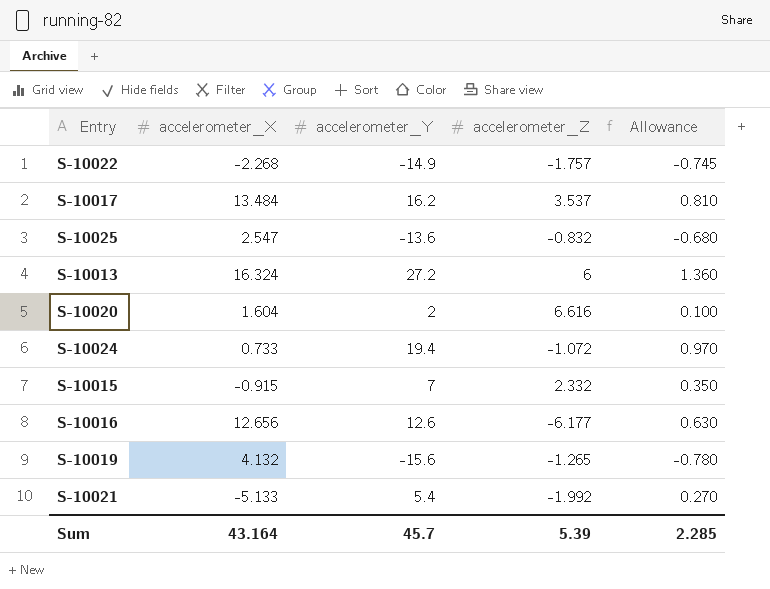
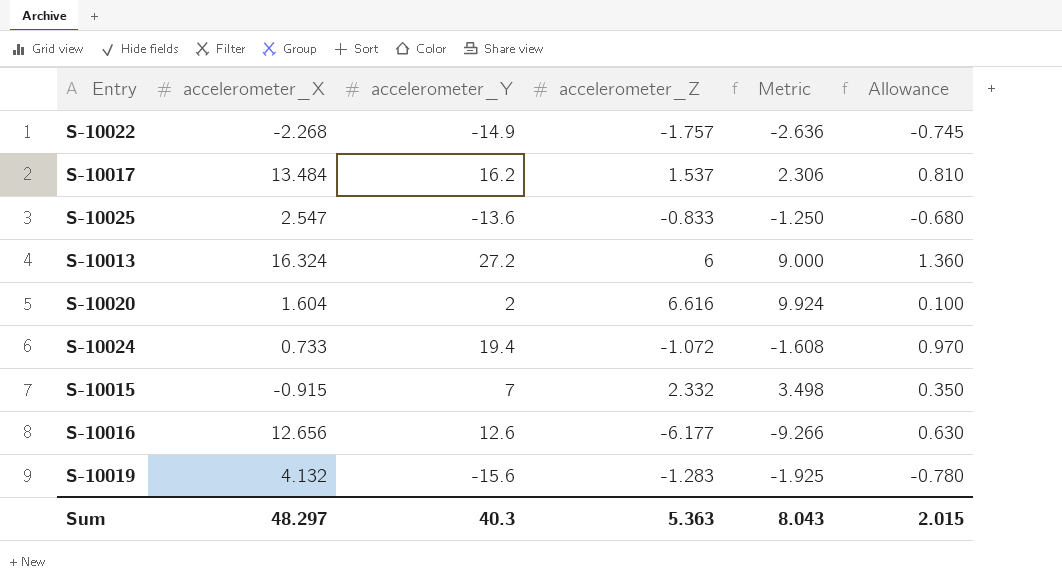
column Metric | formula: none -> [accelerometer_Z] * 1.5
row S-10021: -5.133 | 5.4 | -1.992 | 0.270 -> none
S-10017 | accelerometer_Z: 3.537 -> 1.537
S-10025 | accelerometer_Z: -0.832 -> -0.833
S-10019 | accelerometer_Z: -1.265 -> -1.283
Sum | accelerometer_X: 43.164 -> 48.297
Sum | accelerometer_Y: 45.7 -> 40.3
Sum | accelerometer_Z: 5.39 -> 5.363
Sum | Allowance: 2.285 -> 2.015

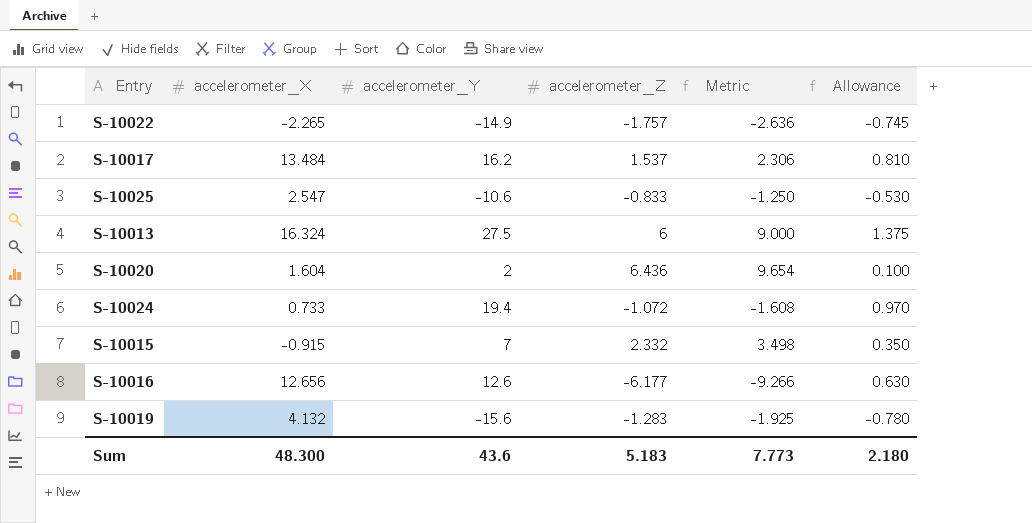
S-10022 | accelerometer_X: -2.268 -> -2.265
S-10025 | accelerometer_Y: -13.6 -> -10.6
S-10025 | Allowance: -0.680 -> -0.530
S-10013 | accelerometer_Y: 27.2 -> 27.5
S-10013 | Allowance: 1.360 -> 1.375
S-10020 | accelerometer_Z: 6.616 -> 6.436
S-10020 | Metric: 9.924 -> 9.654
Sum | accelerometer_X: 48.297 -> 48.300
Sum | accelerometer_Y: 40.3 -> 43.6
Sum | accelerometer_Z: 5.363 -> 5.183
Sum | Metric: 8.043 -> 7.773
Sum | Allowance: 2.015 -> 2.180

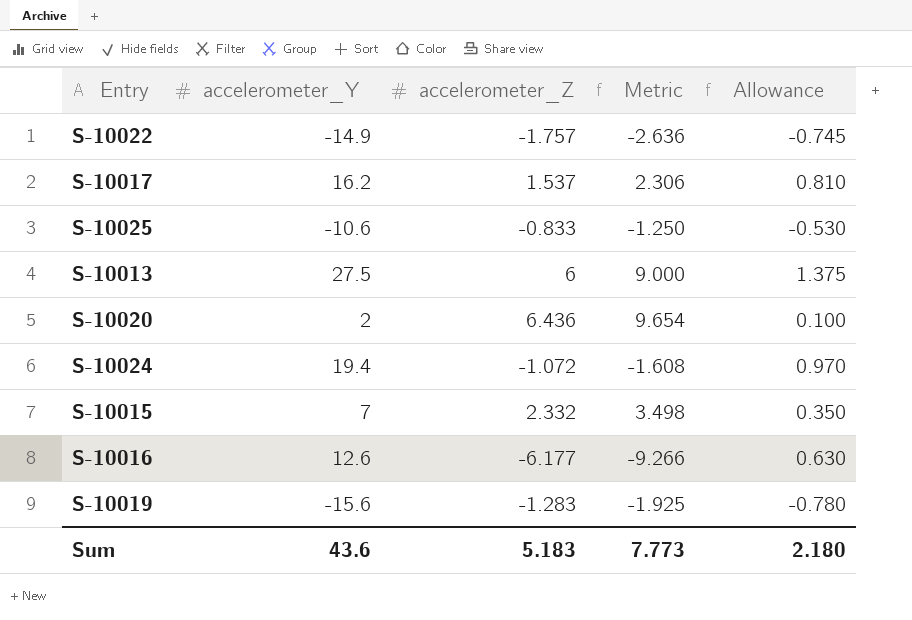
column accelerometer_X | position: 2 -> none

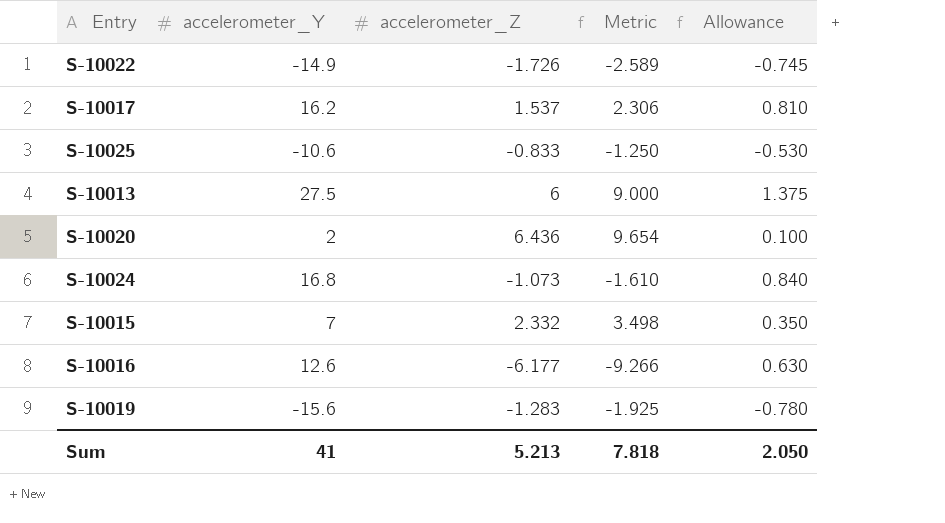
S-10022 | accelerometer_Z: -1.757 -> -1.726
S-10022 | Metric: -2.636 -> -2.589
S-10024 | accelerometer_Y: 19.4 -> 16.8
S-10024 | accelerometer_Z: -1.072 -> -1.073
S-10024 | Metric: -1.608 -> -1.610
S-10024 | Allowance: 0.970 -> 0.840
Sum | accelerometer_Y: 43.6 -> 41
Sum | accelerometer_Z: 5.183 -> 5.213
Sum | Metric: 7.773 -> 7.818
Sum | Allowance: 2.180 -> 2.050

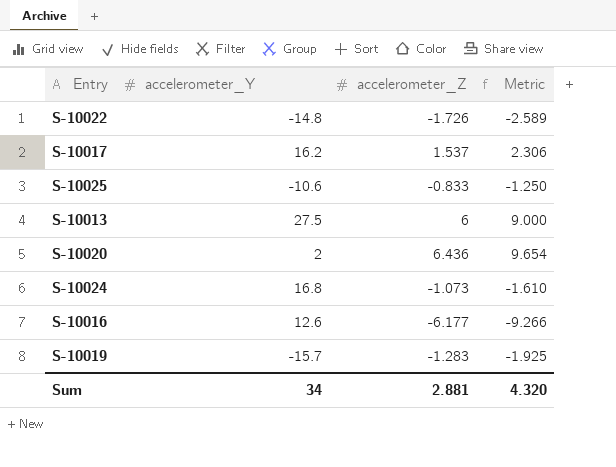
column Allowance | formula: [accelerometer_Y] * 0.05 -> none
row S-10015: 7 | 2.332 | 3.498 | 0.350 -> none
S-10022 | accelerometer_Y: -14.9 -> -14.8
S-10019 | accelerometer_Y: -15.6 -> -15.7
Sum | accelerometer_Y: 41 -> 34
Sum | accelerometer_Z: 5.213 -> 2.881
Sum | Metric: 7.818 -> 4.320

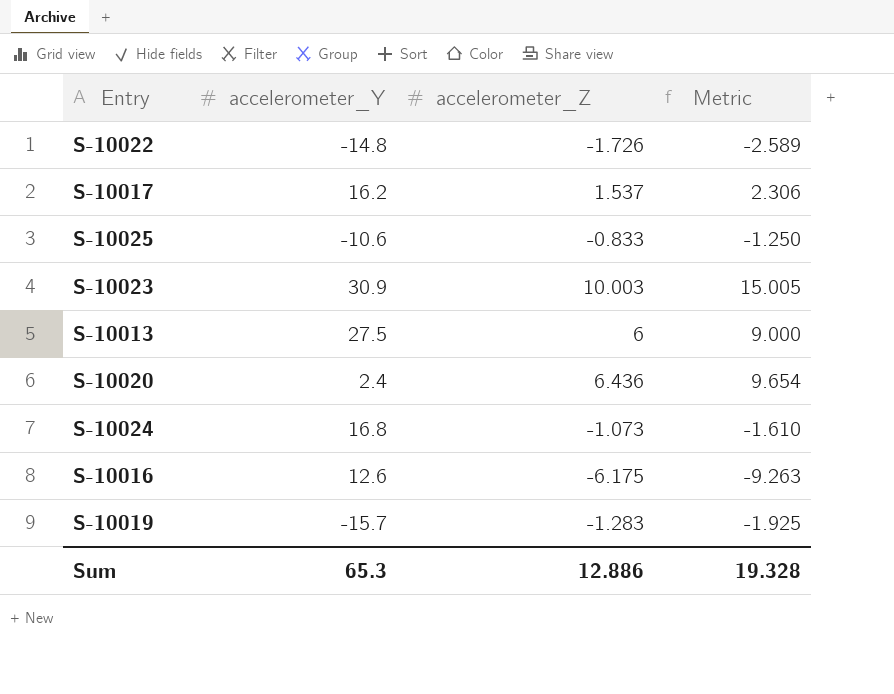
row S-10023: none -> 30.9 | 10.003 | 15.005
S-10020 | accelerometer_Y: 2 -> 2.4
S-10016 | accelerometer_Z: -6.177 -> -6.175
S-10016 | Metric: -9.266 -> -9.263
Sum | accelerometer_Y: 34 -> 65.3
Sum | accelerometer_Z: 2.881 -> 12.886
Sum | Metric: 4.320 -> 19.328

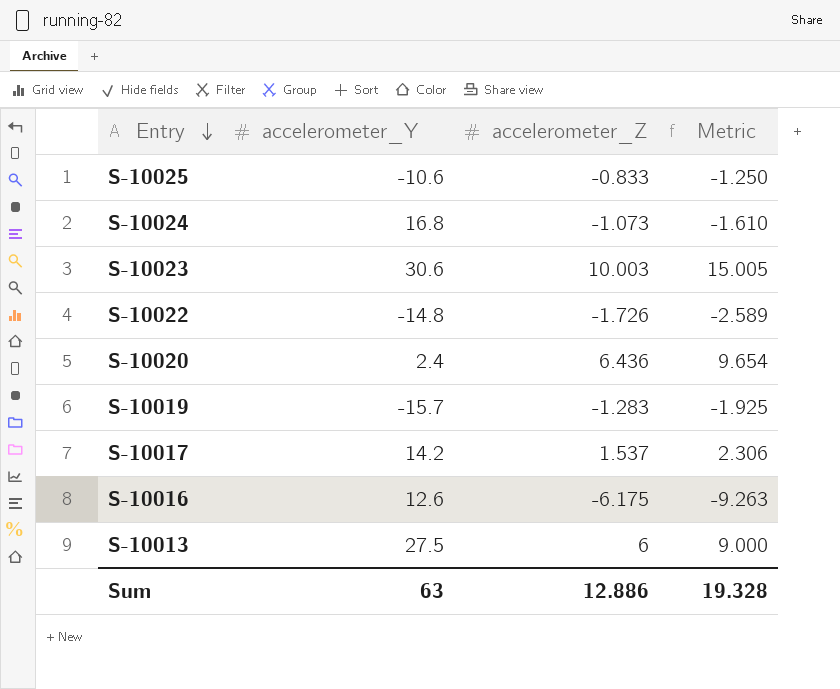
row order: none -> Entry descending
S-10023 | accelerometer_Y: 30.9 -> 30.6
S-10017 | accelerometer_Y: 16.2 -> 14.2
Sum | accelerometer_Y: 65.3 -> 63

